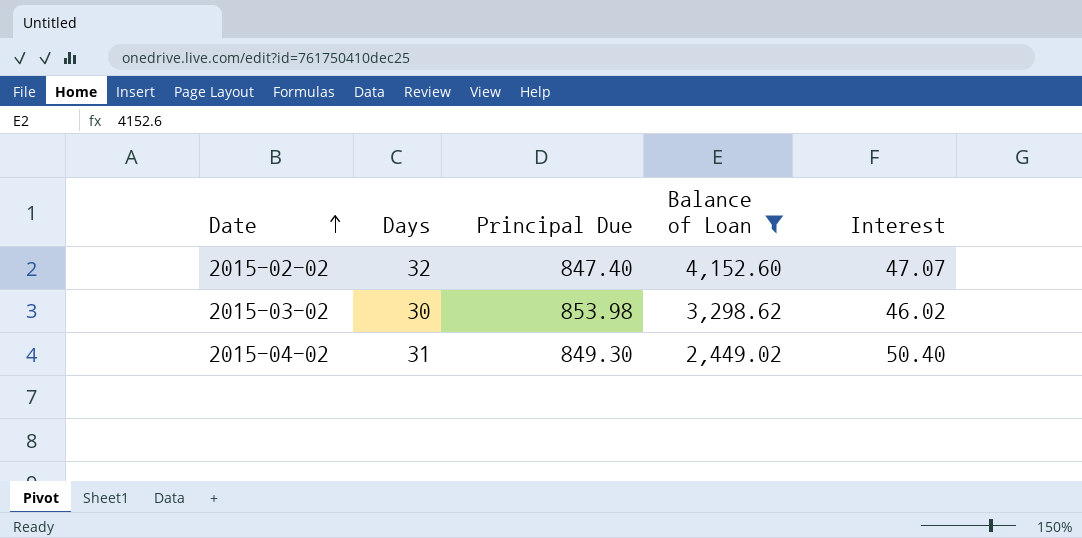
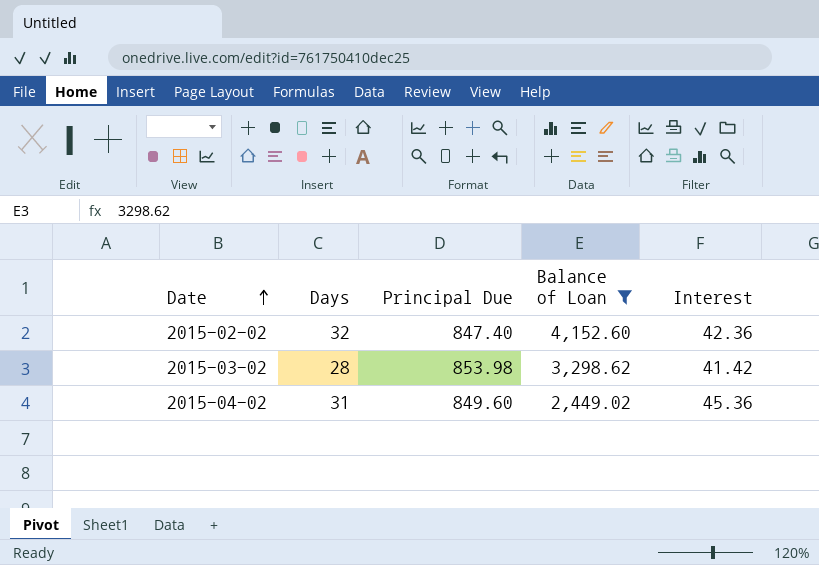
2015-02-02 | Interest: 47.07 -> 42.36
2015-03-02 | Days: 30 -> 28
2015-03-02 | Interest: 46.02 -> 41.42
2015-04-02 | Principal Due: 849.30 -> 849.60
2015-04-02 | Interest: 50.40 -> 45.36

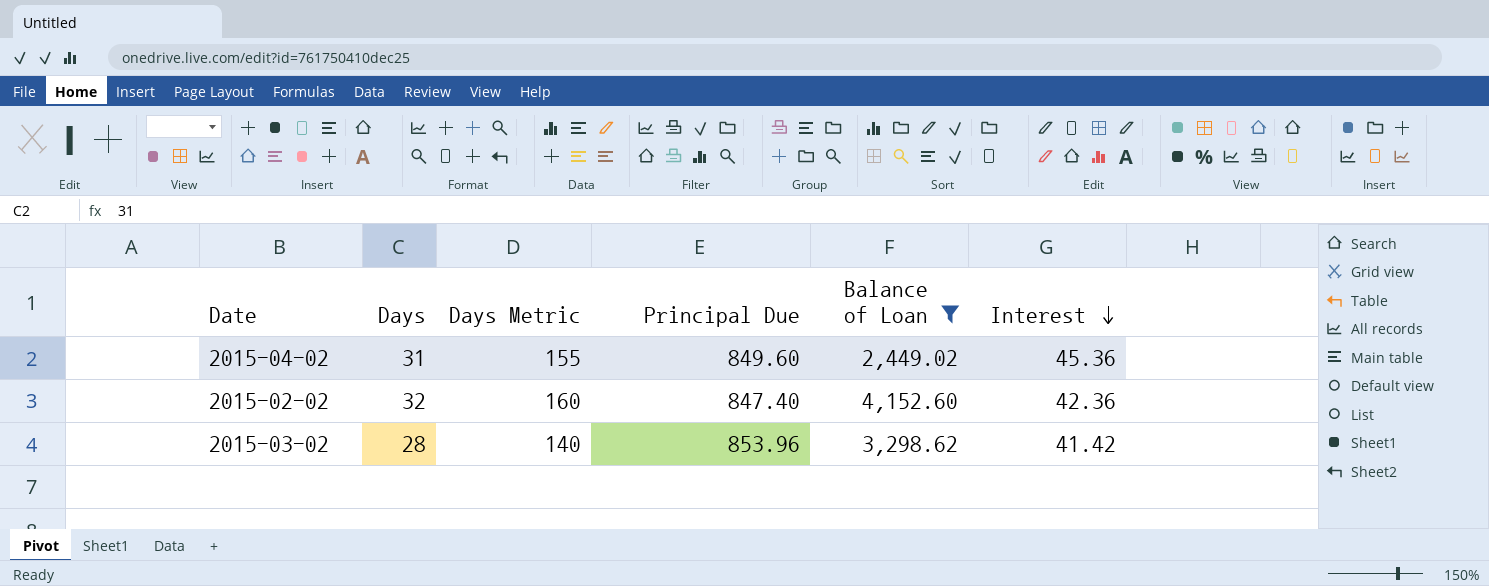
row order: Date ascending -> Interest descending
column Days Metric | formula: none -> [Days] * 5
2015-03-02 | Principal Due: 853.98 -> 853.96

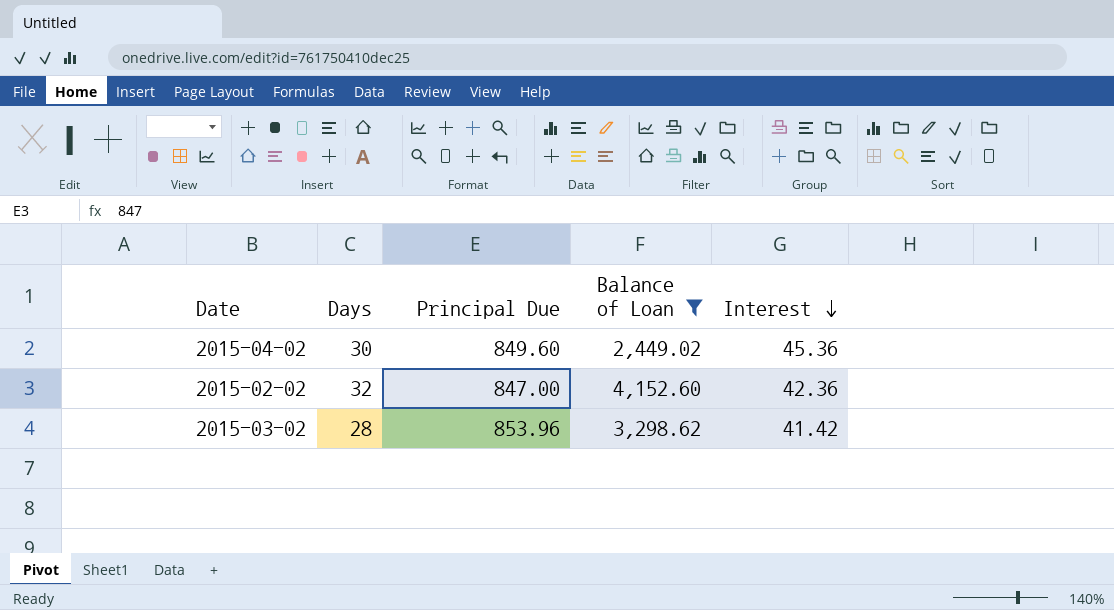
column Days Metric | formula: [Days] * 5 -> none
2015-04-02 | Days: 31 -> 30
2015-02-02 | Principal Due: 847.40 -> 847.00

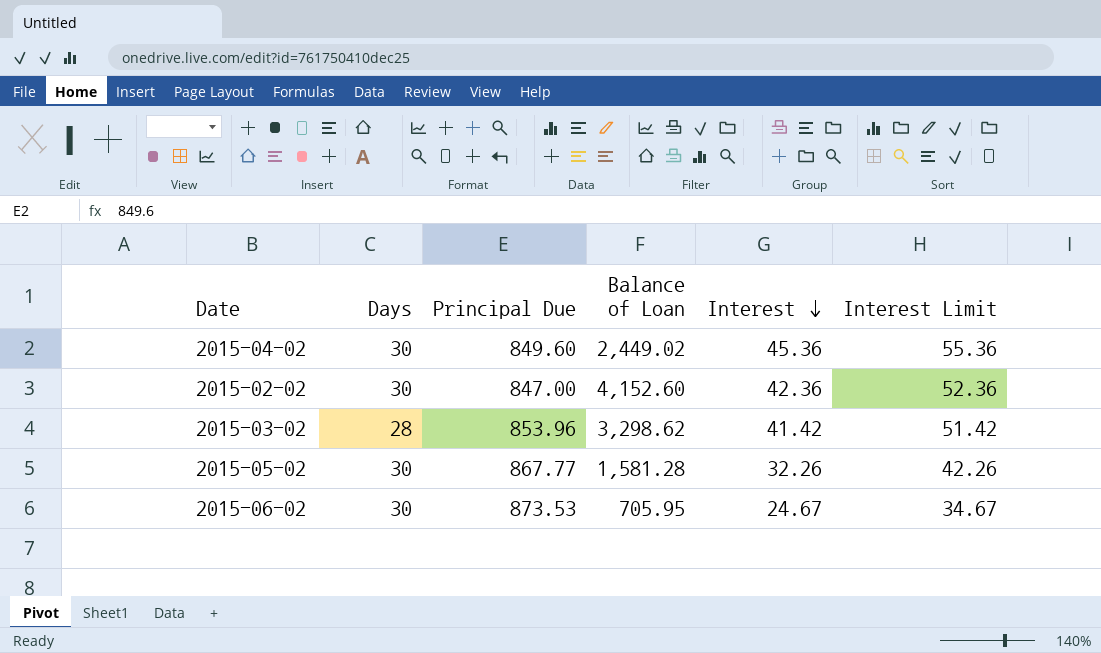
filter: Balance of Loan >= 2,449.02 -> none
column Interest Limit | formula: none -> [Interest] + 10
2015-02-02 | Days: 32 -> 30

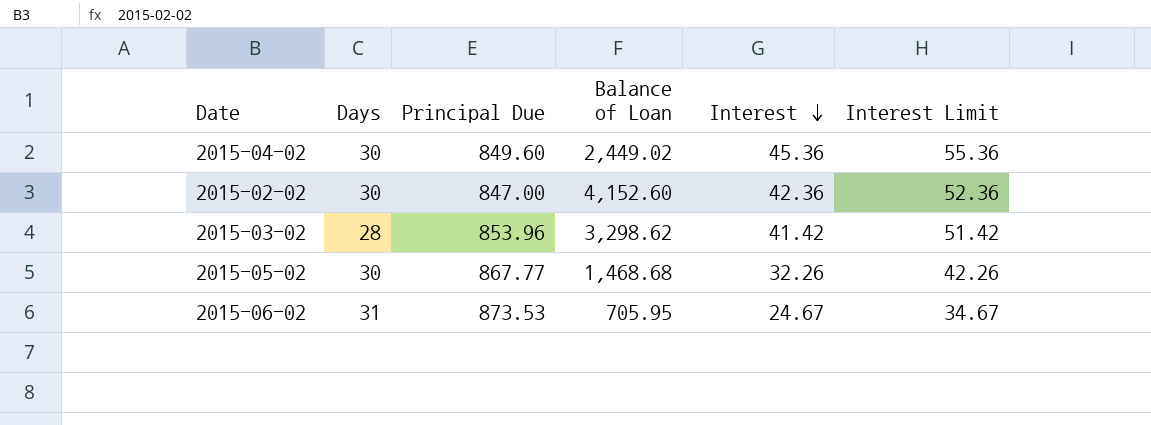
2015-05-02 | Balance of Loan: 1,581.28 -> 1,468.68
2015-06-02 | Days: 30 -> 31

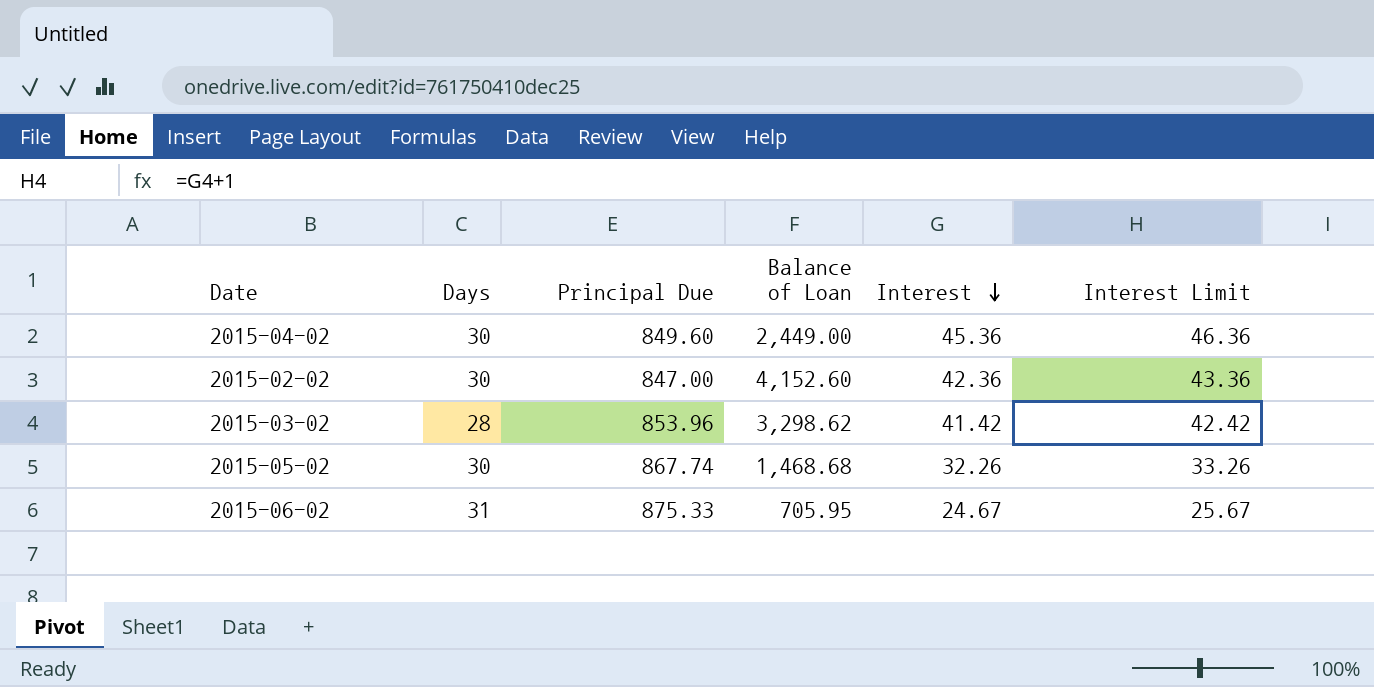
column Interest Limit | formula: [Interest] + 10 -> [Interest] + 1
2015-04-02 | Balance of Loan: 2,449.02 -> 2,449.00
2015-05-02 | Principal Due: 867.77 -> 867.74
2015-06-02 | Principal Due: 873.53 -> 875.33

